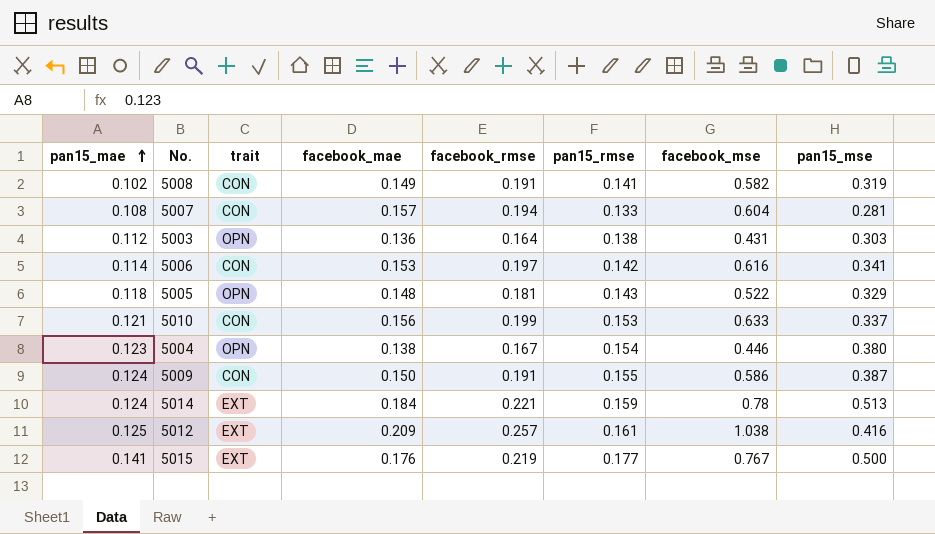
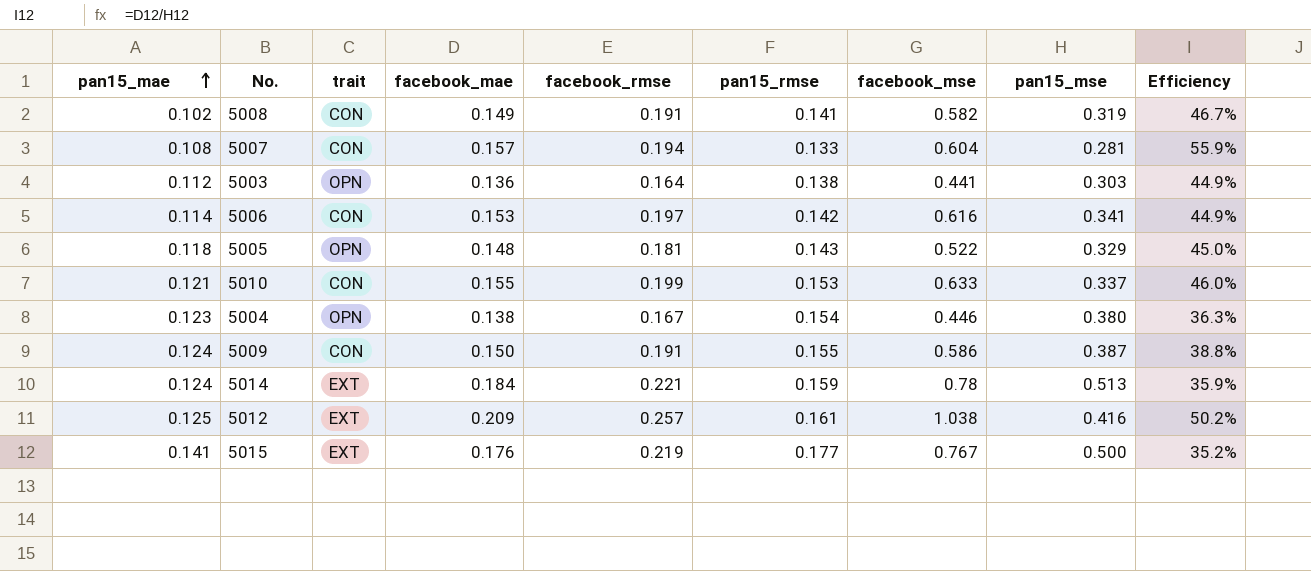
column Efficiency | formula: none -> [facebook_mae] / [pan15_mse]
5003 | facebook_mse: 0.431 -> 0.441
5010 | facebook_mae: 0.156 -> 0.155

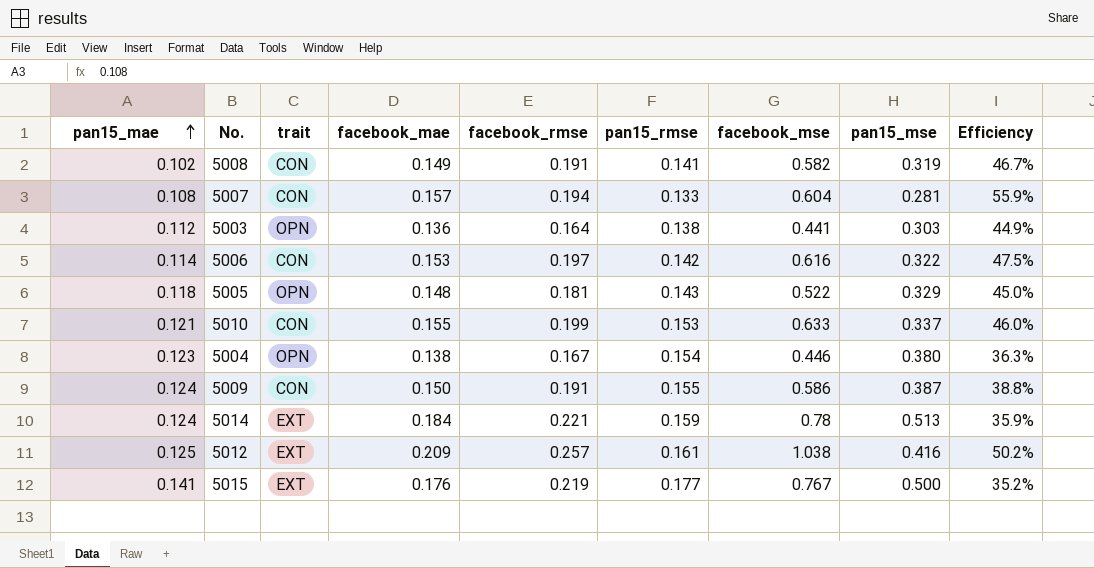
5006 | pan15_mse: 0.341 -> 0.322
5006 | Efficiency: 44.9% -> 47.5%

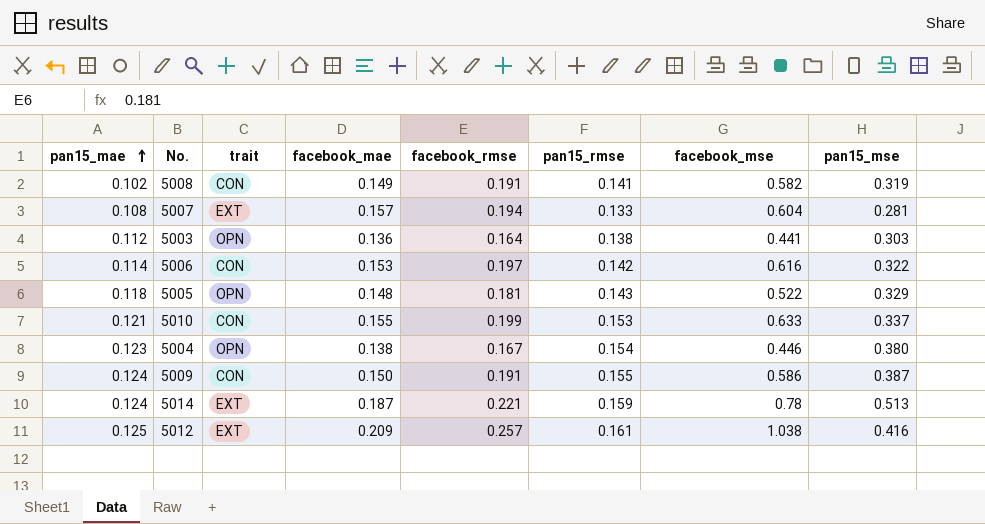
column Efficiency | formula: [facebook_mae] / [pan15_mse] -> none
row 5015: 0.141 | EXT | 0.176 | 0.219 | 0.177 | 0.767 | 0.500 | 35.2% -> none
5007 | trait: CON -> EXT
5014 | facebook_mae: 0.184 -> 0.187

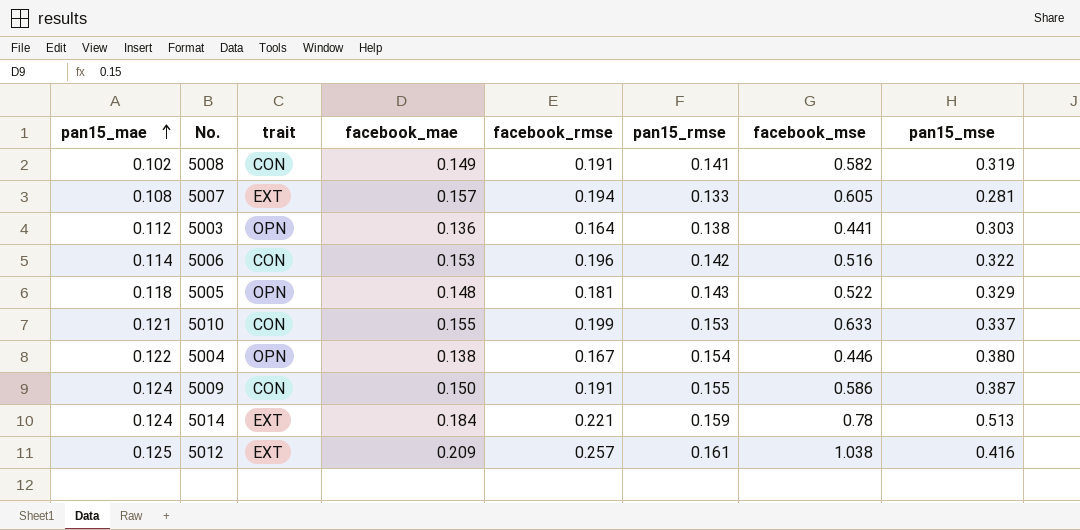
5007 | facebook_mse: 0.604 -> 0.605
5006 | facebook_rmse: 0.197 -> 0.196
5006 | facebook_mse: 0.616 -> 0.516
5004 | pan15_mae: 0.123 -> 0.122
5014 | facebook_mae: 0.187 -> 0.184

